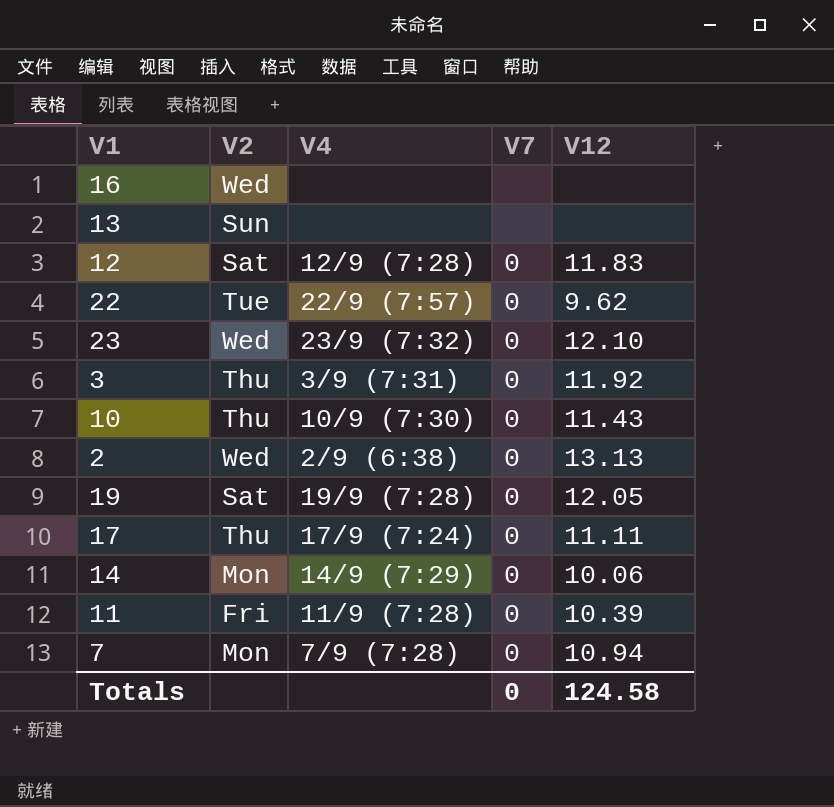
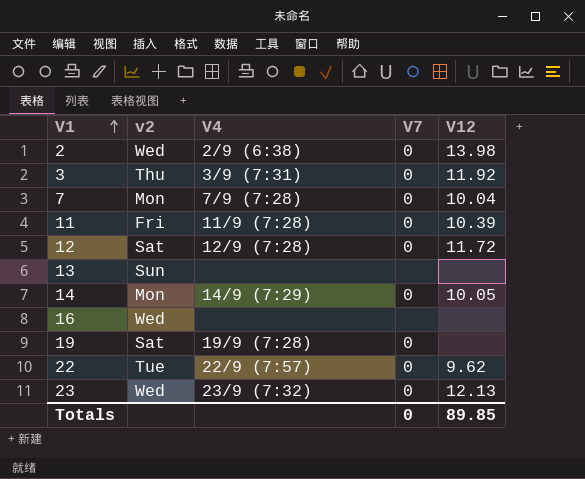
row order: none -> V1 ascending
column name: V2 -> v2
row 10: Thu | 10/9 (7:30) | 0 | 11.43 -> none
row 17: Thu | 17/9 (7:24) | 0 | 11.11 -> none
2 | V12: 13.13 -> 13.98
7 | V12: 10.94 -> 10.04
12 | V12: 11.83 -> 11.72
14 | V12: 10.06 -> 10.05
19 | V12: 12.05 -> none
23 | V12: 12.10 -> 12.13
Totals | V12: 124.58 -> 89.85

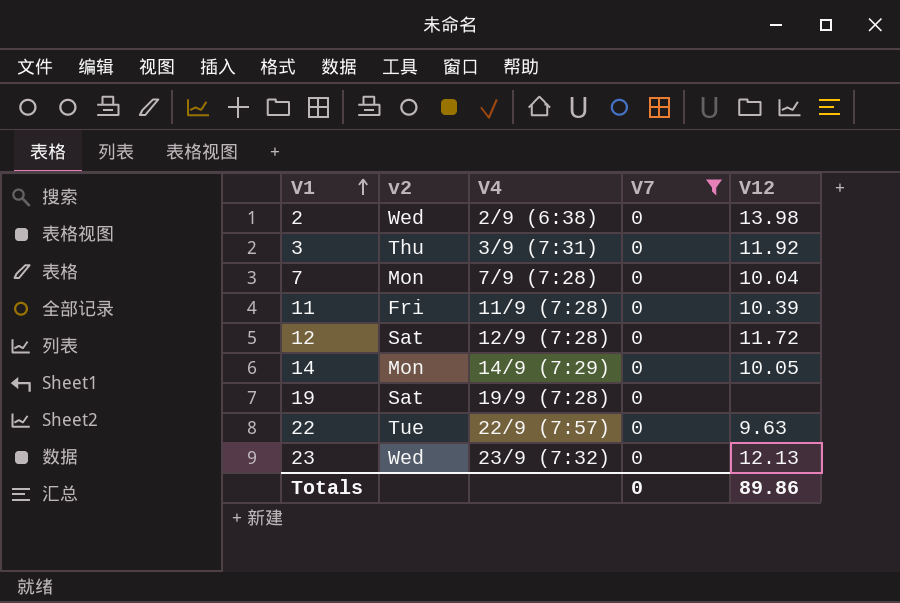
filter: none -> V7 = 0
22 | V12: 9.62 -> 9.63
Totals | V12: 89.85 -> 89.86

